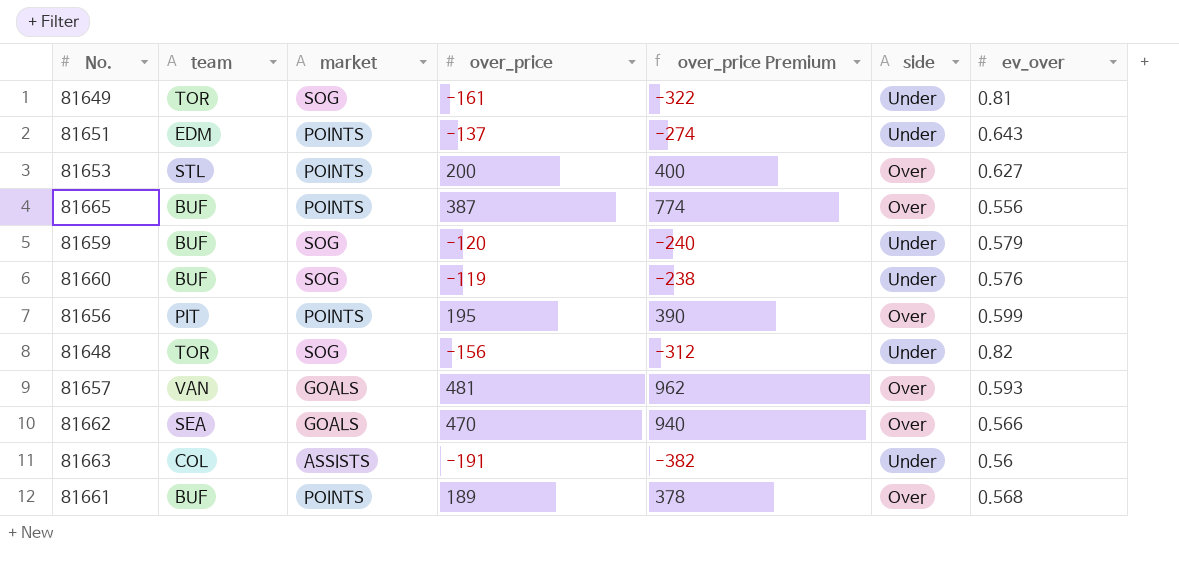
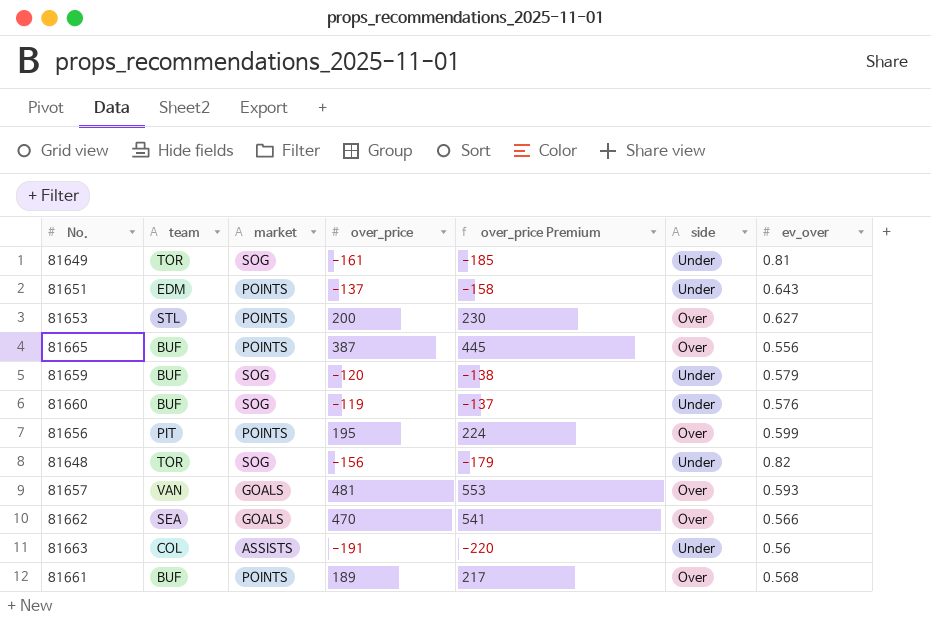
column over_price Premium | formula: [over_price] * 2 -> [over_price] * 1.15

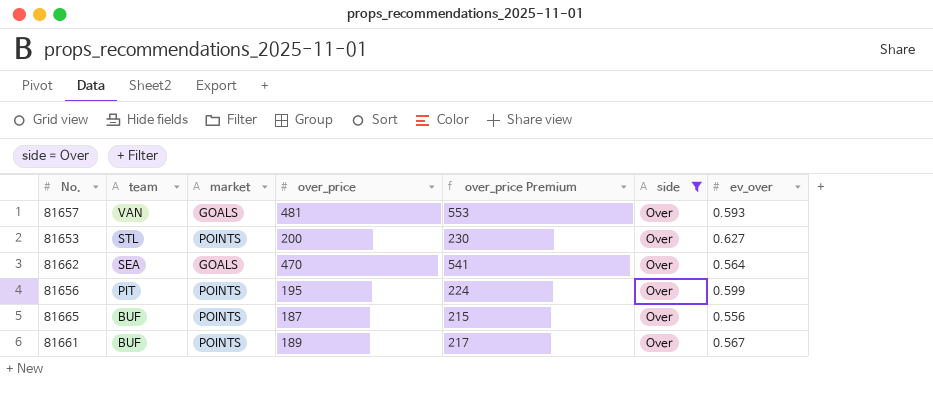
filter: none -> side = Over
row order: none -> team descending
81662 | ev_over: 0.566 -> 0.564
81665 | over_price: 387 -> 187
81665 | over_price Premium: 445 -> 215
81661 | ev_over: 0.568 -> 0.567

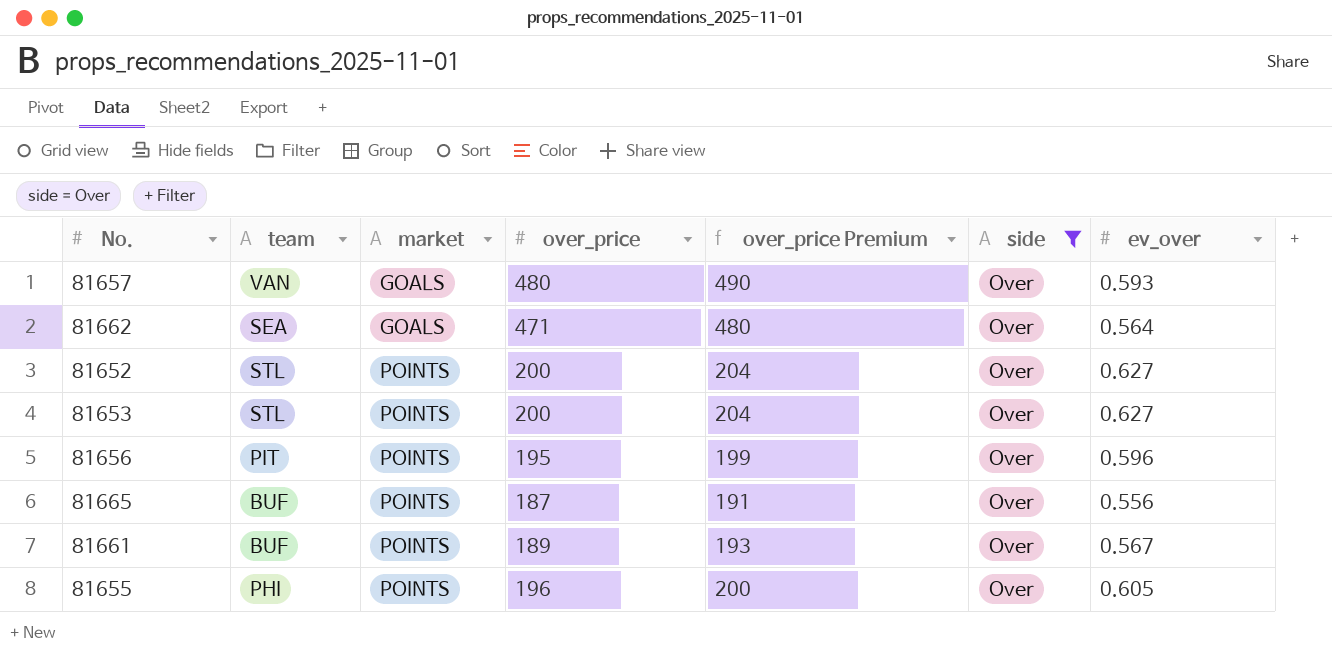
row order: team descending -> market ascending
column over_price Premium | formula: [over_price] * 1.15 -> [over_price] * 1.02
81657 | over_price: 481 -> 480
81662 | over_price: 470 -> 471
row 81652: none -> STL | POINTS | 200 | 204 | Over | 0.627
81656 | ev_over: 0.599 -> 0.596
row 81655: none -> PHI | POINTS | 196 | 200 | Over | 0.605

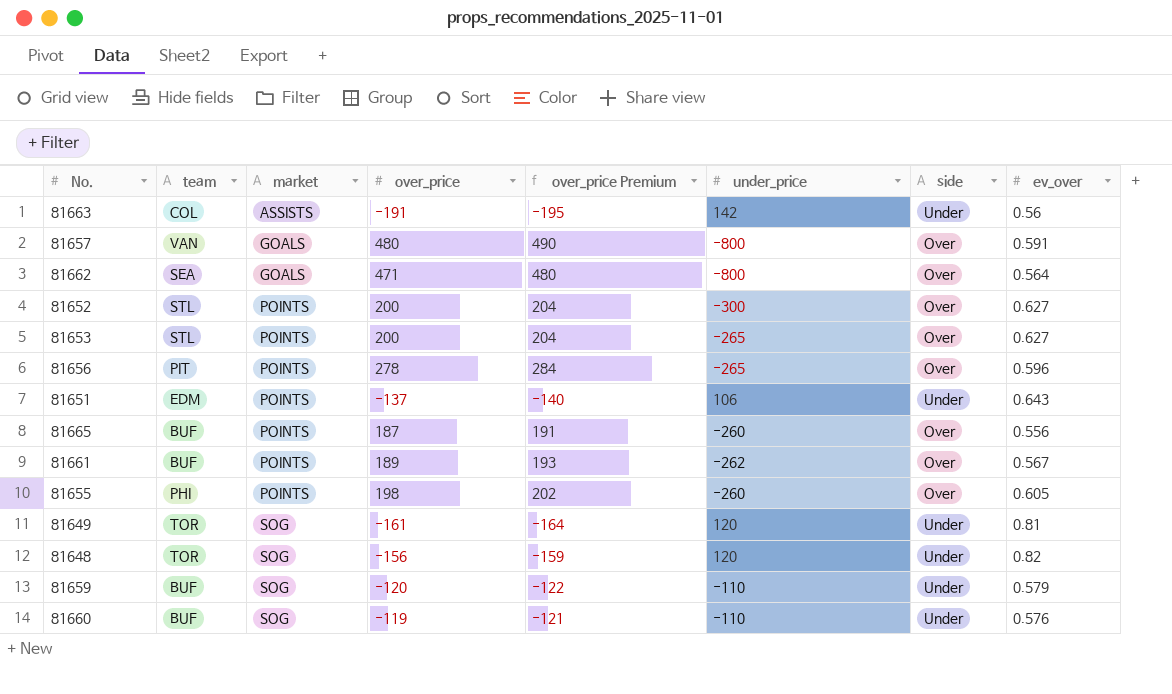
filter: side = Over -> none
column under_price | position: none -> 6
81657 | ev_over: 0.593 -> 0.591
81656 | over_price: 195 -> 278
81656 | over_price Premium: 199 -> 284
81655 | over_price: 196 -> 198
81655 | over_price Premium: 200 -> 202

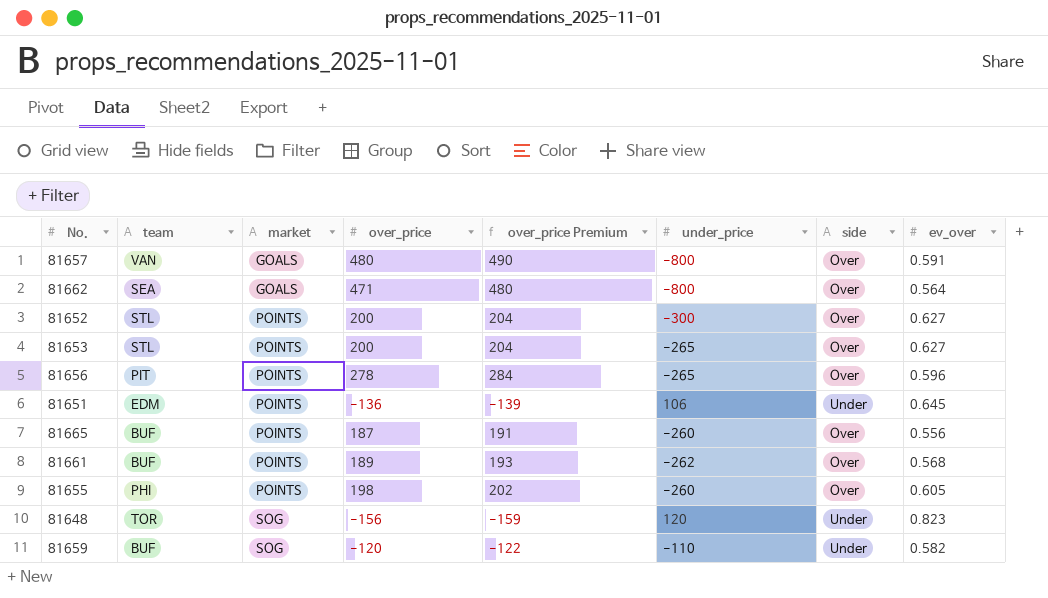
row 81663: COL | ASSISTS | -191 | -195 | 142 | Under | 0.56 -> none
row 81649: TOR | SOG | -161 | -164 | 120 | Under | 0.81 -> none
row 81660: BUF | SOG | -119 | -121 | -110 | Under | 0.576 -> none
81651 | over_price: -137 -> -136
81651 | over_price Premium: -140 -> -139
81651 | ev_over: 0.643 -> 0.645
81661 | ev_over: 0.567 -> 0.568
81648 | ev_over: 0.82 -> 0.823
81659 | ev_over: 0.579 -> 0.582

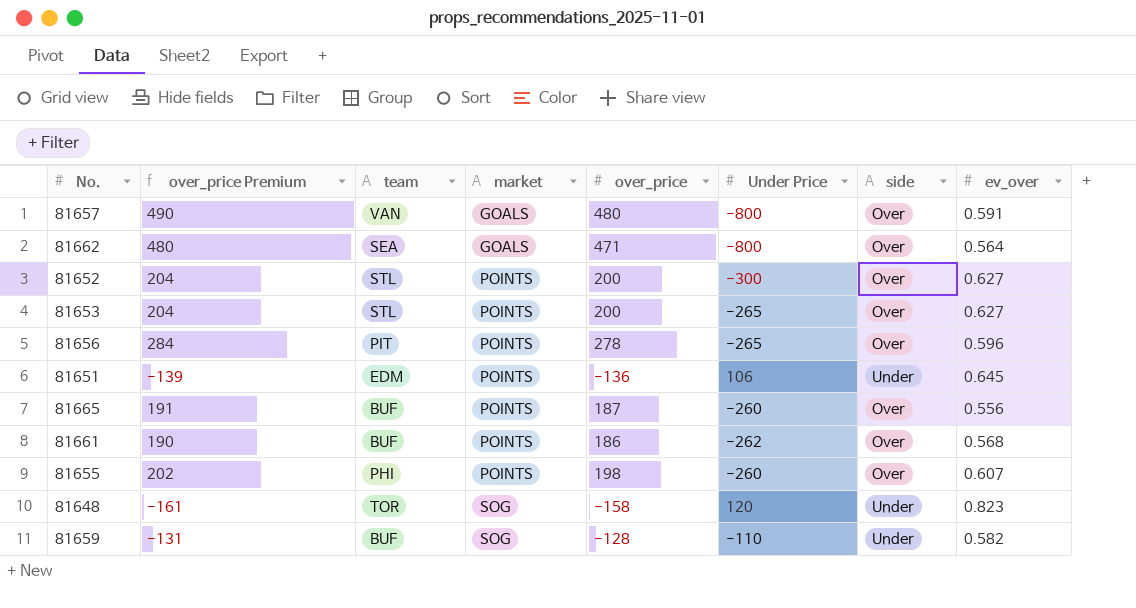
column over_price Premium | position: 5 -> 2
column name: under_price -> Under Price
81661 | over_price Premium: 193 -> 190
81661 | over_price: 189 -> 186
81655 | ev_over: 0.605 -> 0.607
81648 | over_price Premium: -159 -> -161
81648 | over_price: -156 -> -158
81659 | over_price Premium: -122 -> -131
81659 | over_price: -120 -> -128

